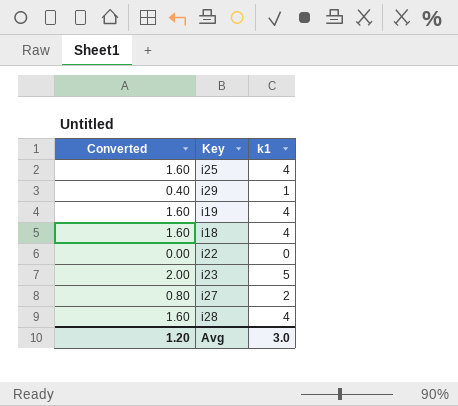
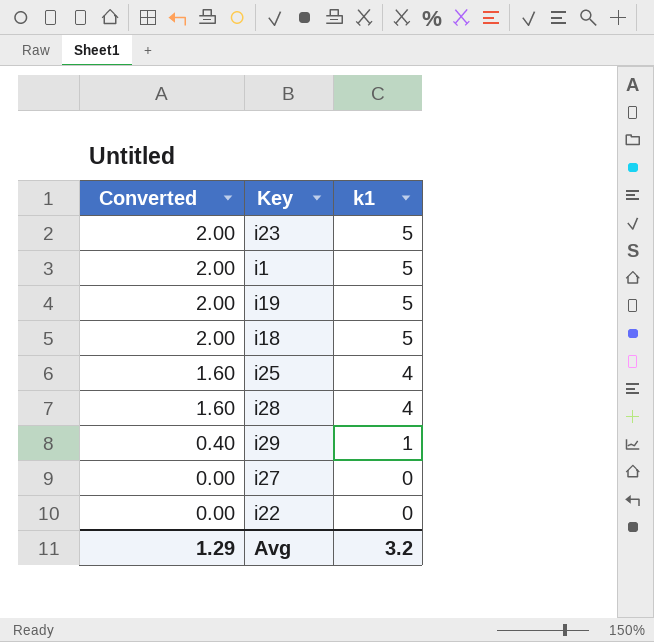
row order: none -> Converted descending
row i1: none -> 2.00 | 5
i19 | Converted: 1.60 -> 2.00
i19 | k1: 4 -> 5
i18 | Converted: 1.60 -> 2.00
i18 | k1: 4 -> 5
i27 | Converted: 0.80 -> 0.00
i27 | k1: 2 -> 0
Avg | Converted: 1.20 -> 1.29
Avg | k1: 3.0 -> 3.2

